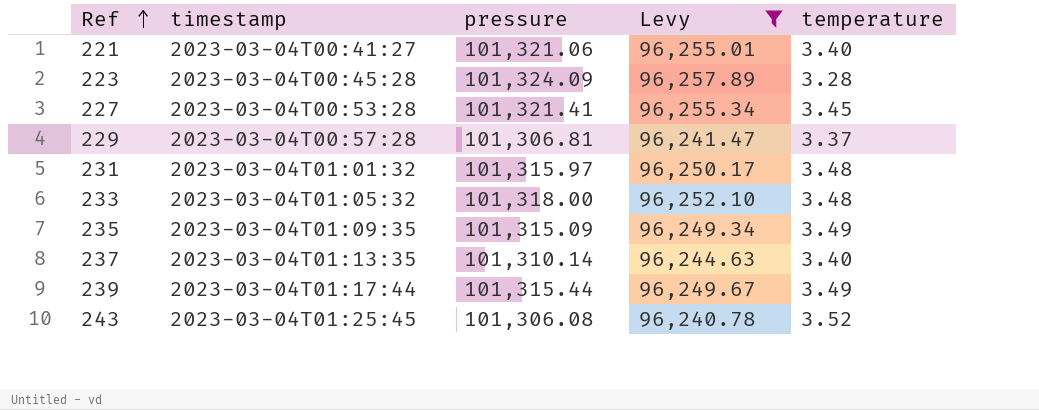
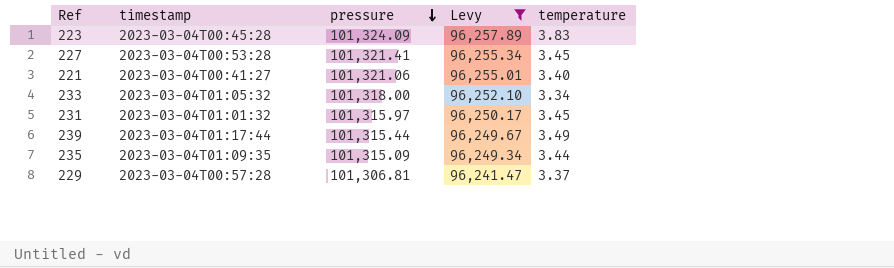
row order: Ref ascending -> pressure descending
row 237: 2023-03-04T01:13:35 | 101,310.14 | 96,244.63 | 3.40 -> none
row 243: 2023-03-04T01:25:45 | 101,306.08 | 96,240.78 | 3.52 -> none
223 | temperature: 3.28 -> 3.83
233 | temperature: 3.48 -> 3.34
231 | temperature: 3.48 -> 3.45
235 | temperature: 3.49 -> 3.44

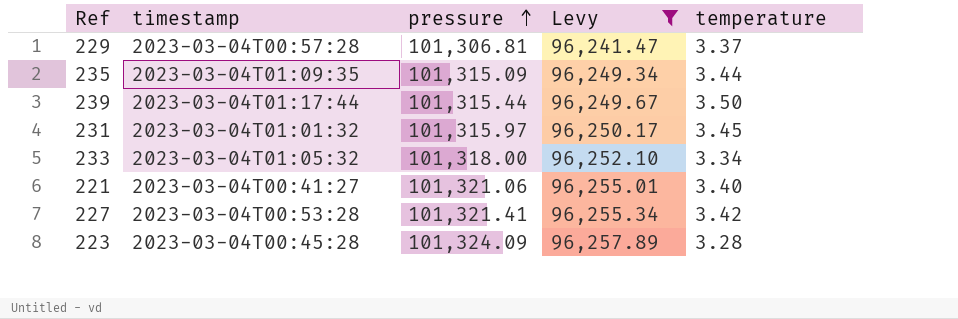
row order: pressure descending -> pressure ascending
239 | temperature: 3.49 -> 3.50
227 | temperature: 3.45 -> 3.42
223 | temperature: 3.83 -> 3.28

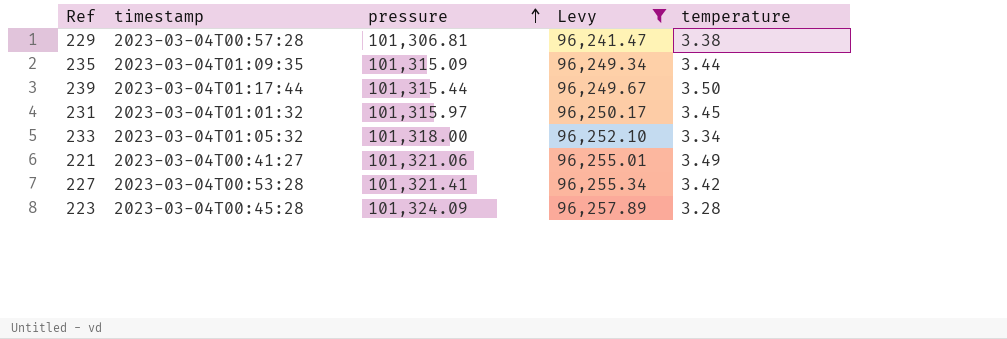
229 | temperature: 3.37 -> 3.38
221 | temperature: 3.40 -> 3.49

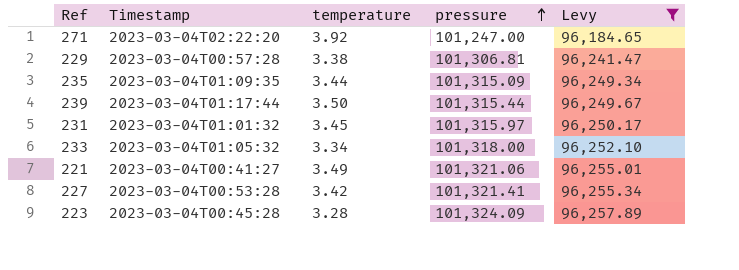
column name: timestamp -> Timestamp
column temperature | position: 5 -> 3
row 271: none -> 2023-03-04T02:22:20 | 3.92 | 101,247.00 | 96,184.65

